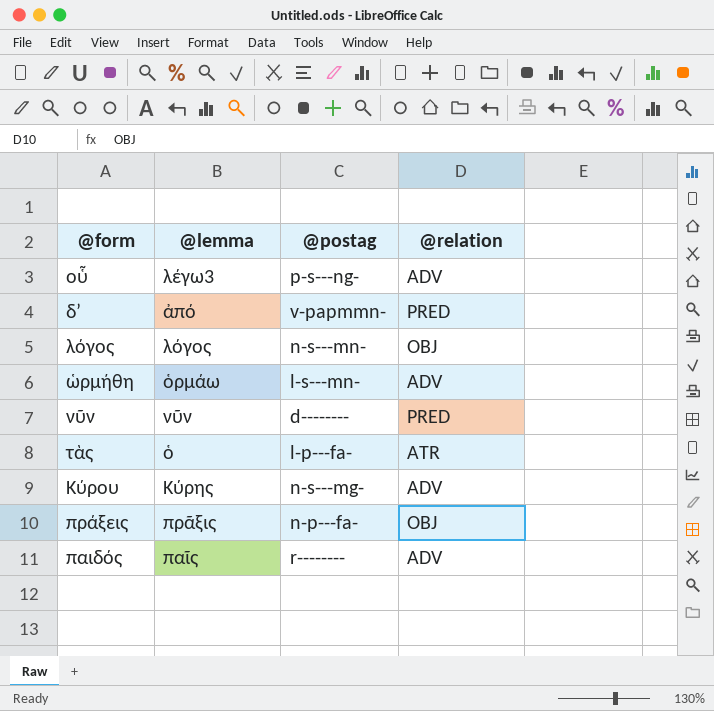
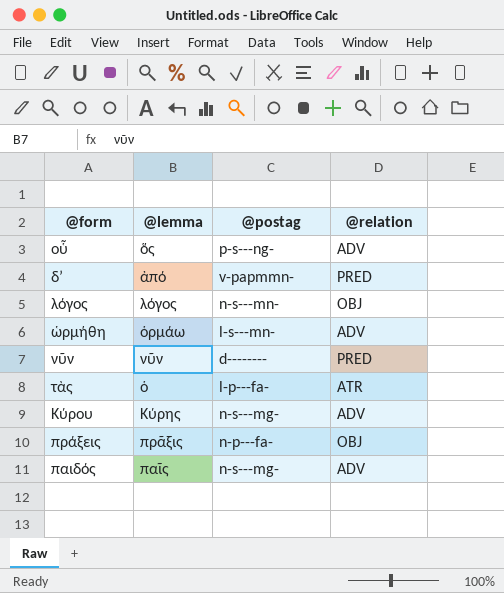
οὗ | @lemma: λέγω3 -> ὅς
παιδός | @postag: r-------- -> n-s---mg-

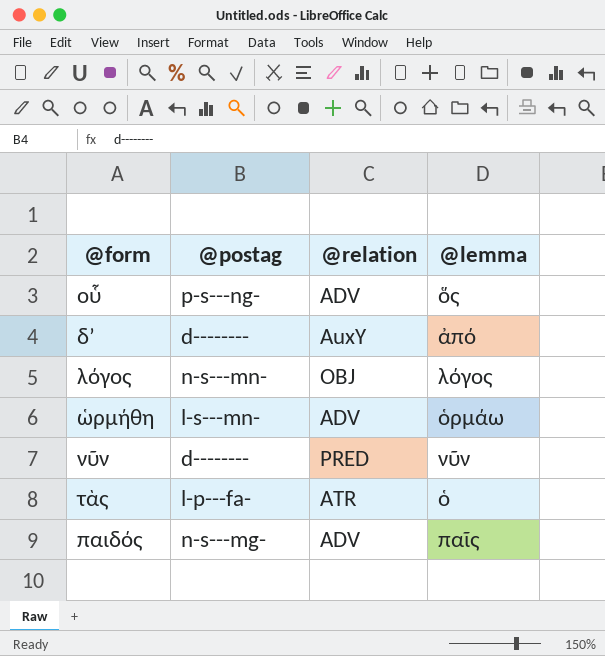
column @lemma | position: 2 -> 4
row Κύρου: Κύρης | n-s---mg- | ADV -> none
row πράξεις: πρᾶξις | n-p---fa- | OBJ -> none
δʼ | @postag: v-papmmn- -> d--------
δʼ | @relation: PRED -> AuxY

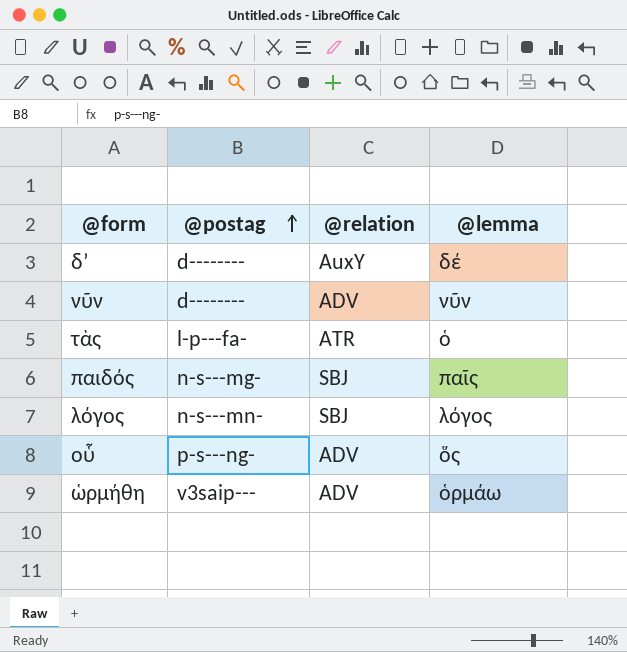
row order: none -> @postag ascending
δʼ | @lemma: ἀπό -> δέ
νῦν | @relation: PRED -> ADV
παιδός | @relation: ADV -> SBJ
λόγος | @relation: OBJ -> SBJ
ὡρμήθη | @postag: l-s---mn- -> v3saip---

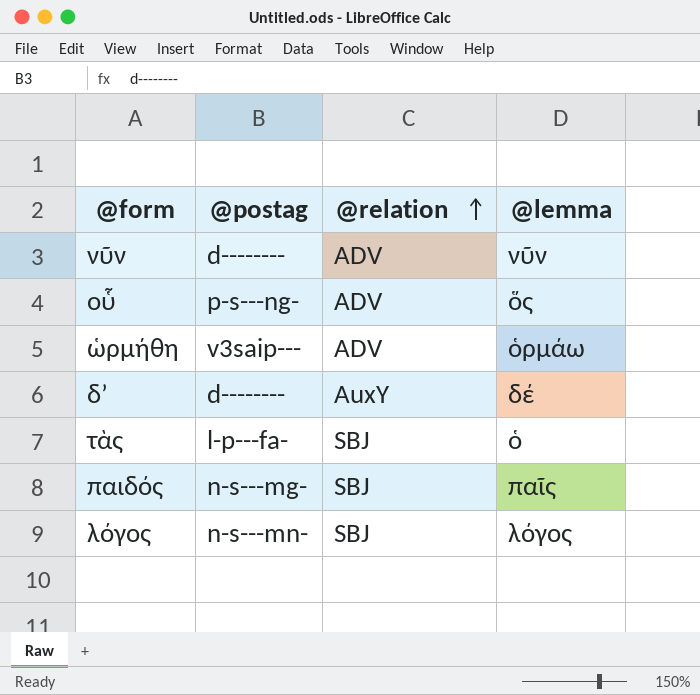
row order: @postag ascending -> @relation ascending
τὰς | @relation: ATR -> SBJ

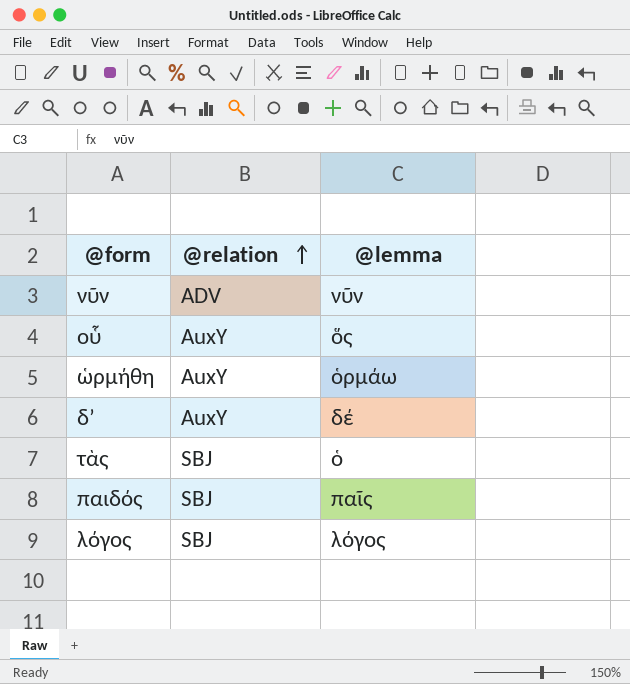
column @postag | position: 2 -> none
οὗ | @relation: ADV -> AuxY
ὡρμήθη | @relation: ADV -> AuxY

